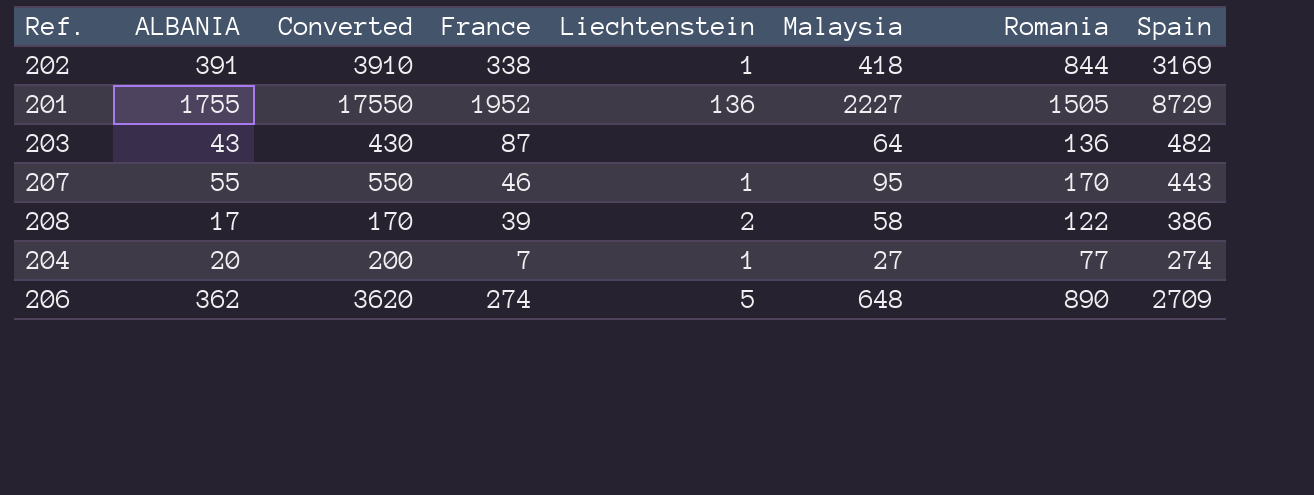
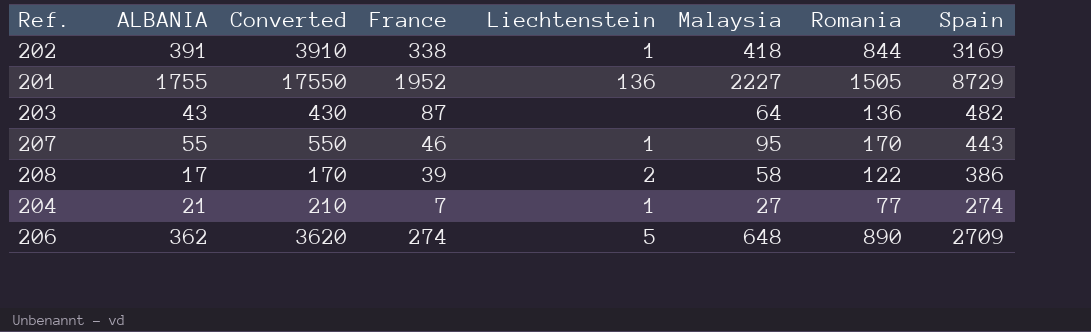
204 | ALBANIA: 20 -> 21
204 | Converted: 200 -> 210

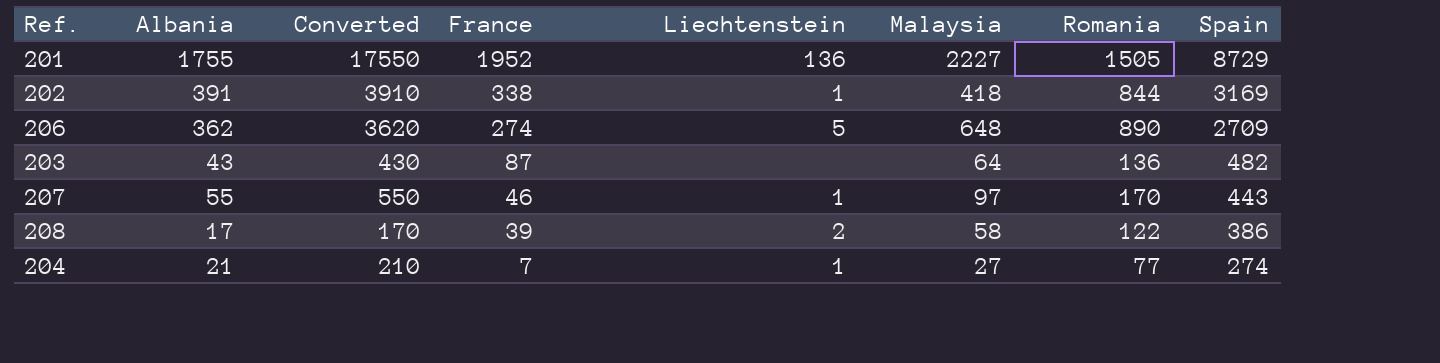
row order: none -> France descending
column name: ALBANIA -> Albania
207 | Malaysia: 95 -> 97

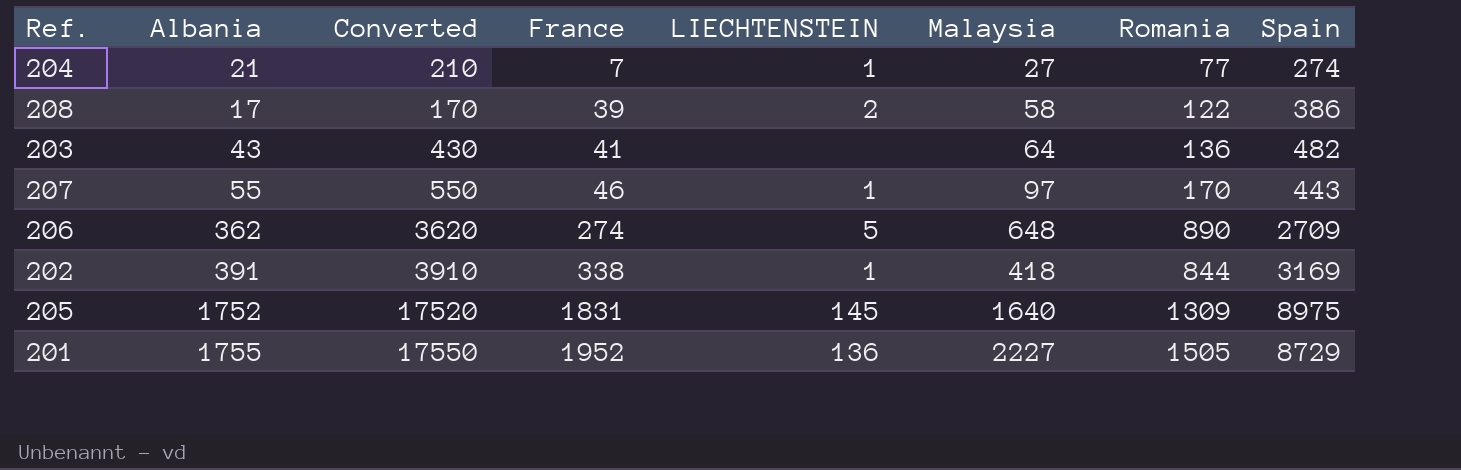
row order: France descending -> France ascending
column name: Liechtenstein -> LIECHTENSTEIN
203 | France: 87 -> 41
row 205: none -> 1752 | 17520 | 1831 | 145 | 1640 | 1309 | 8975

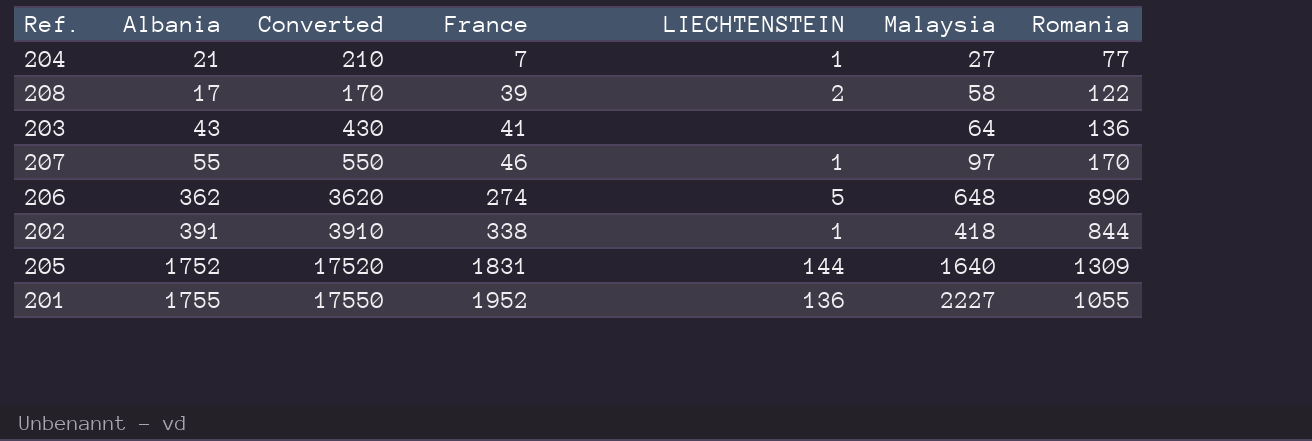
column Spain | position: 8 -> none
205 | LIECHTENSTEIN: 145 -> 144
201 | Romania: 1505 -> 1055

